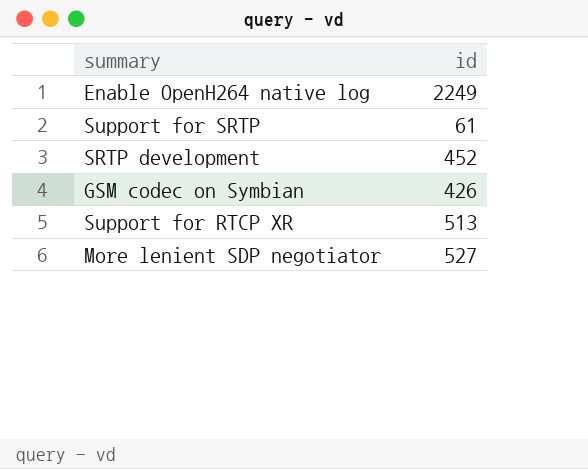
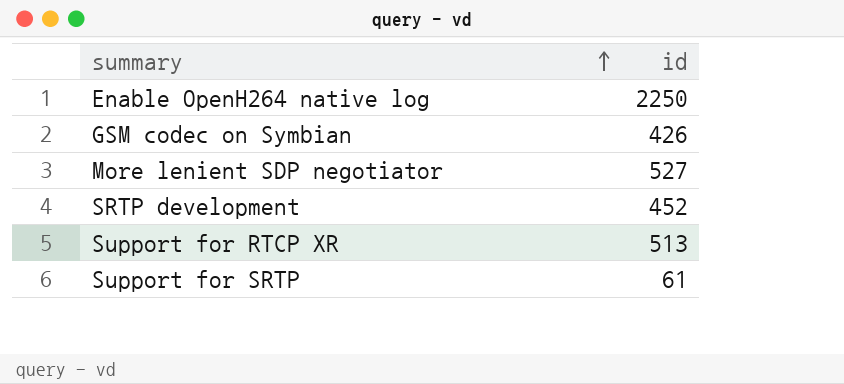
row order: none -> summary ascending
Enable OpenH264 native log | id: 2249 -> 2250

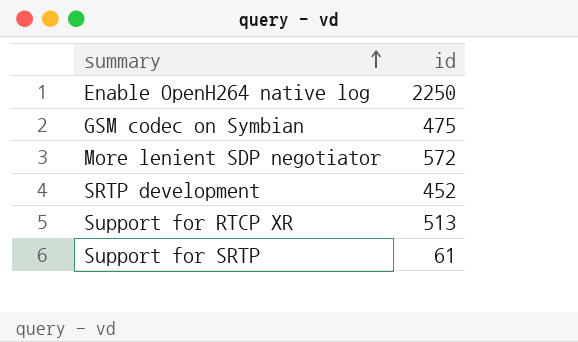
GSM codec on Symbian | id: 426 -> 475
More lenient SDP negotiator | id: 527 -> 572

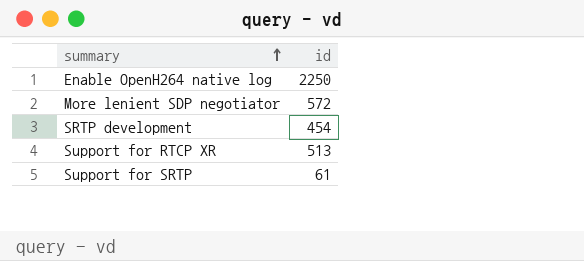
row GSM codec on Symbian: 475 -> none
SRTP development | id: 452 -> 454

